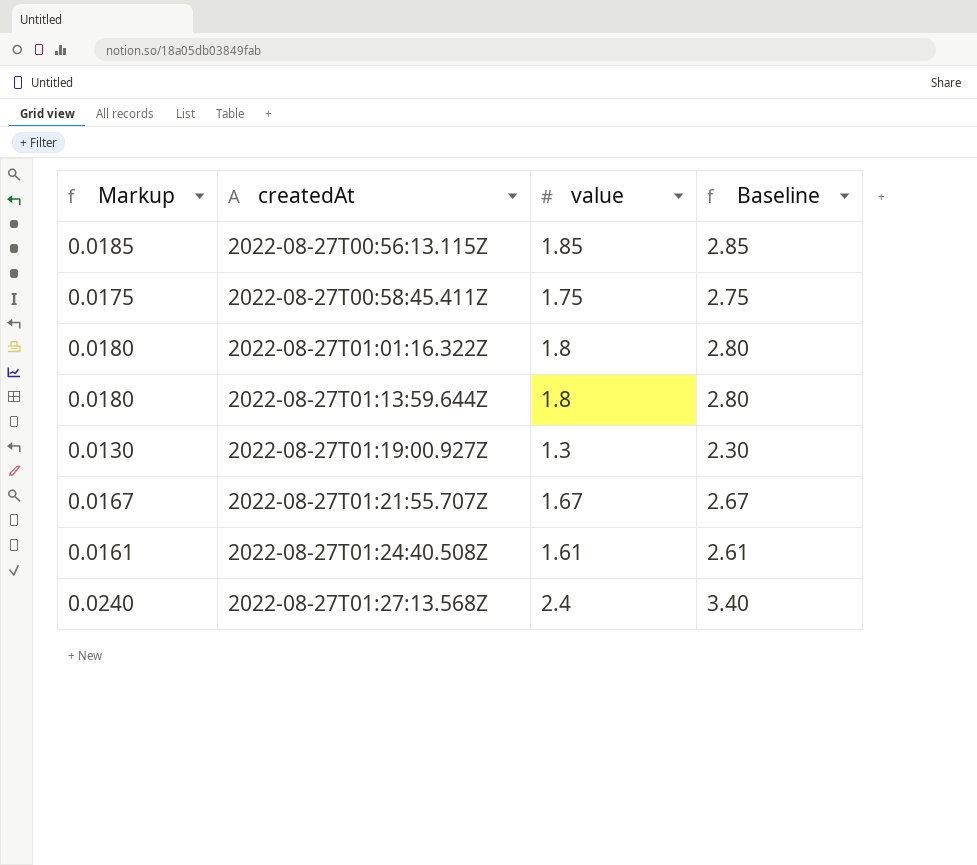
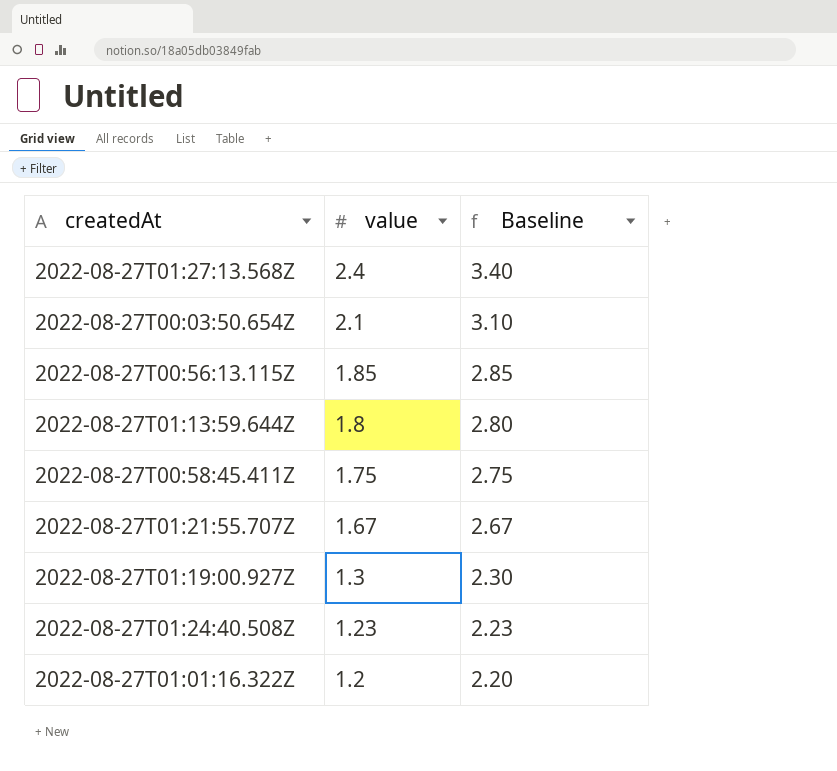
row order: createdAt ascending -> value descending
column Markup | formula: [value] * 0.01 -> none
row 2022-08-27T00:03:50.654Z: none -> 2.1 | 3.10
2022-08-27T01:24:40.508Z | value: 1.61 -> 1.23
2022-08-27T01:24:40.508Z | Baseline: 2.61 -> 2.23
2022-08-27T01:01:16.322Z | value: 1.8 -> 1.2
2022-08-27T01:01:16.322Z | Baseline: 2.80 -> 2.20

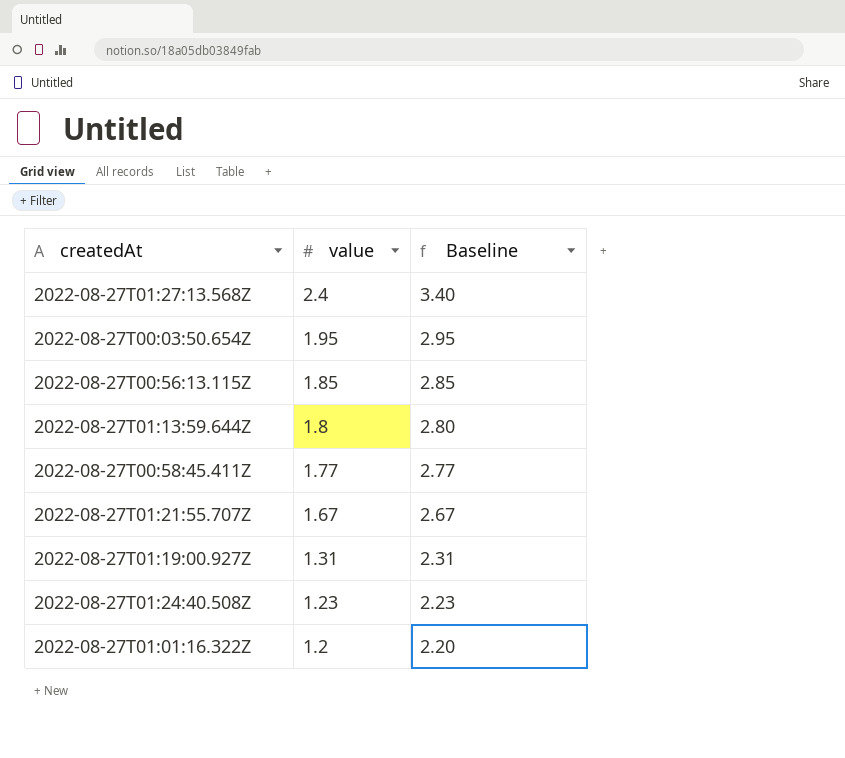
2022-08-27T00:03:50.654Z | value: 2.1 -> 1.95
2022-08-27T00:03:50.654Z | Baseline: 3.10 -> 2.95
2022-08-27T00:58:45.411Z | value: 1.75 -> 1.77
2022-08-27T00:58:45.411Z | Baseline: 2.75 -> 2.77
2022-08-27T01:19:00.927Z | value: 1.3 -> 1.31
2022-08-27T01:19:00.927Z | Baseline: 2.30 -> 2.31

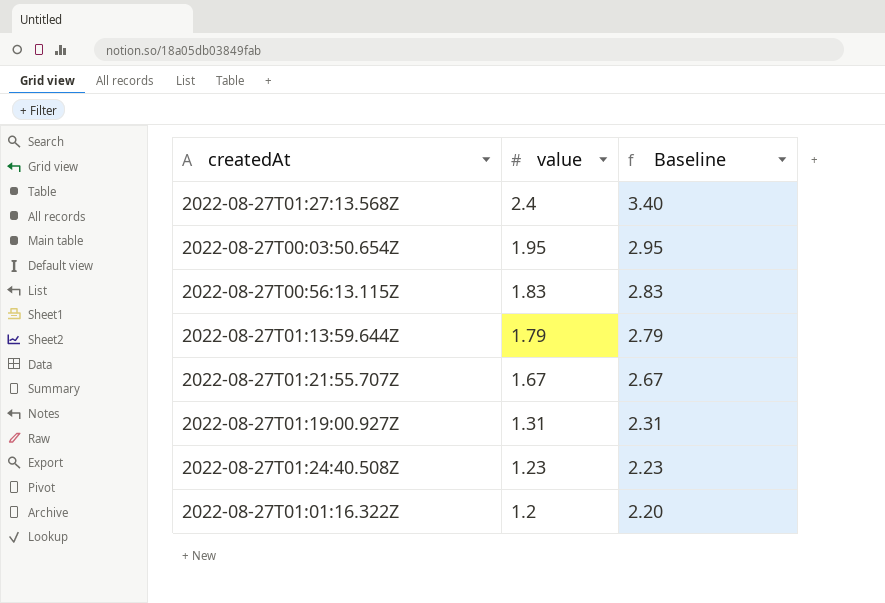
row 2022-08-27T00:58:45.411Z: 1.77 | 2.77 -> none
2022-08-27T00:56:13.115Z | value: 1.85 -> 1.83
2022-08-27T00:56:13.115Z | Baseline: 2.85 -> 2.83
2022-08-27T01:13:59.644Z | value: 1.8 -> 1.79
2022-08-27T01:13:59.644Z | Baseline: 2.80 -> 2.79

